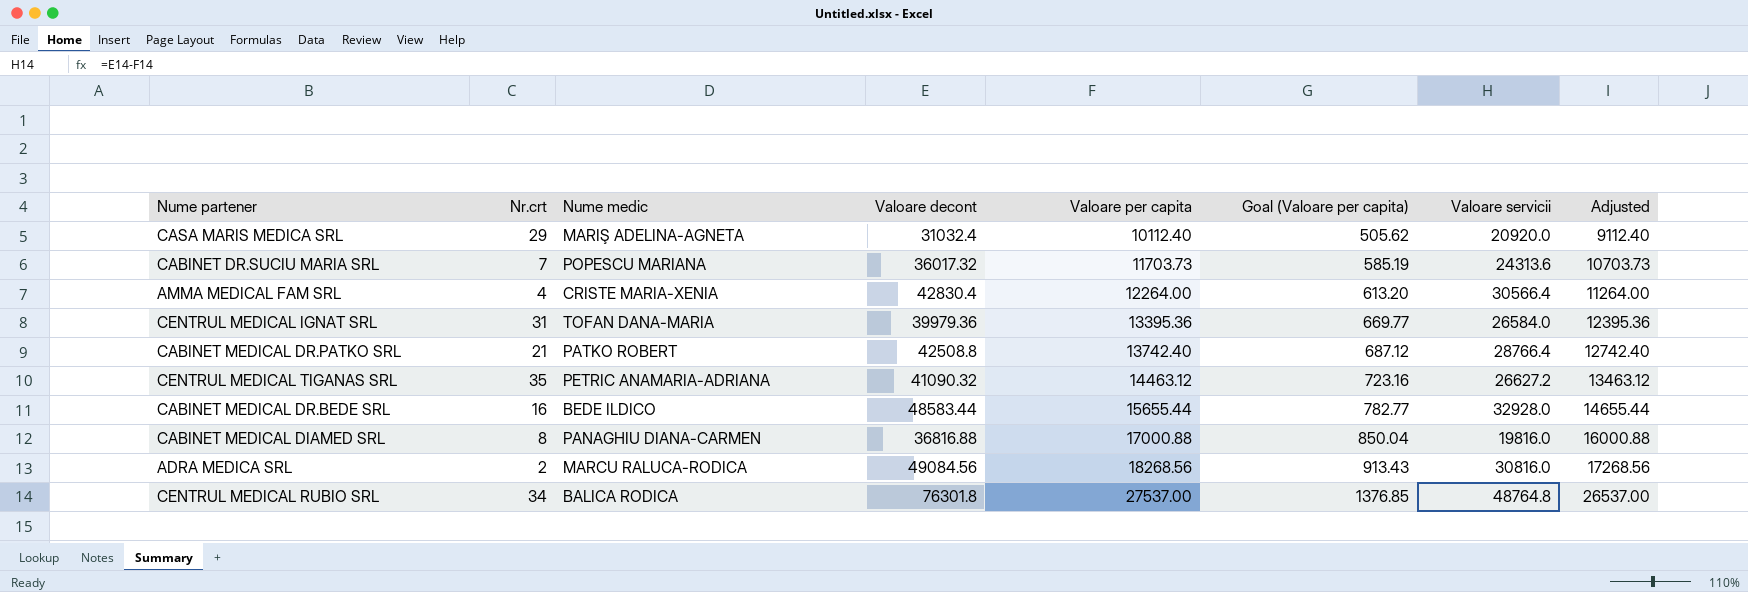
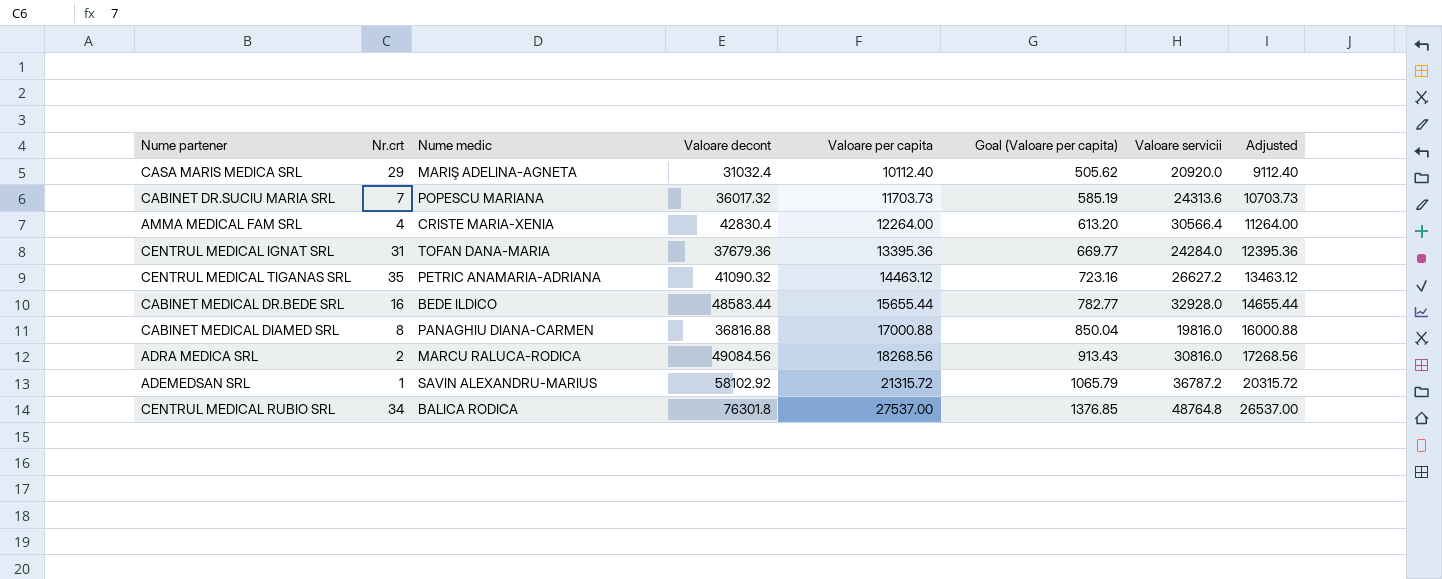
row CABINET MEDICAL DR.PATKO SRL: 21 | PATKO ROBERT | 42508.8 | 13742.40 | 687.12 | 28766.4 | 12742.40 -> none
CENTRUL MEDICAL IGNAT SRL | Valoare decont: 39979.36 -> 37679.36
CENTRUL MEDICAL IGNAT SRL | Valoare servicii: 26584.0 -> 24284.0
row ADEMEDSAN SRL: none -> 1 | SAVIN ALEXANDRU-MARIUS | 58102.92 | 21315.72 | 1065.79 | 36787.2 | 20315.72

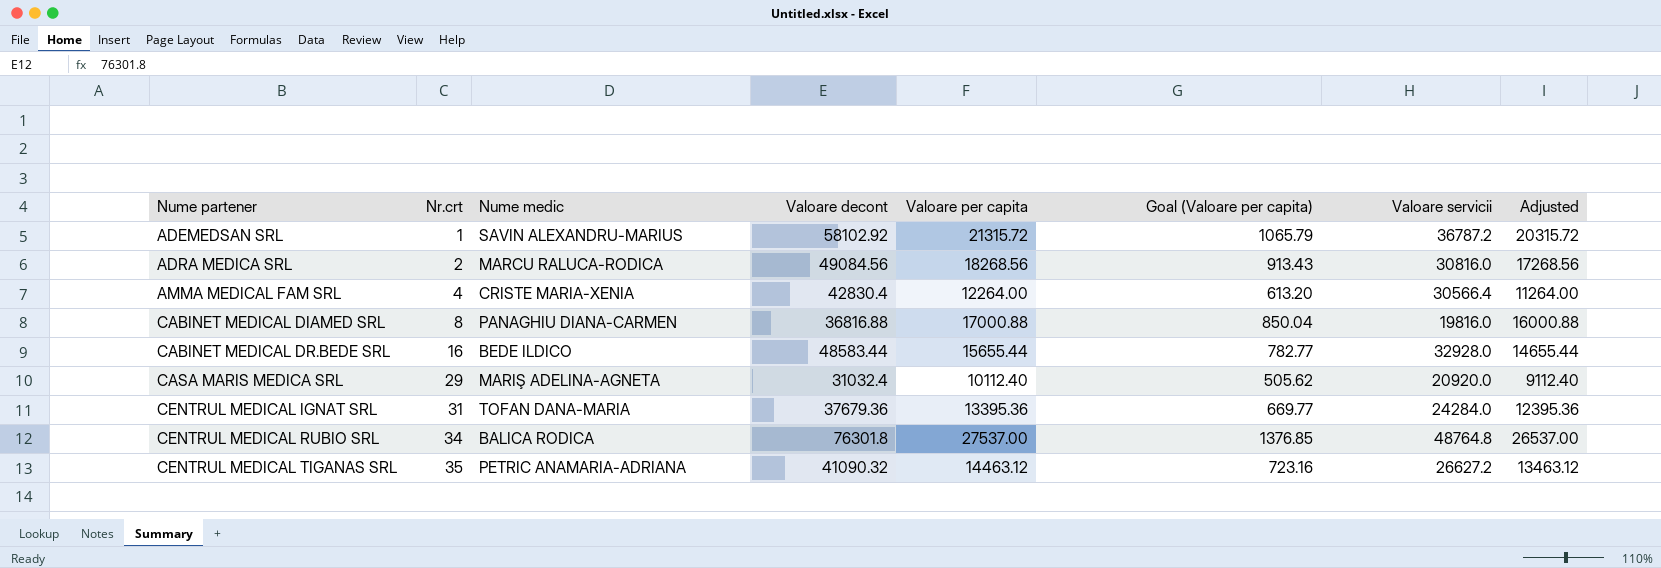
row order: Valoare per capita ascending -> Nume partener ascending
row CABINET DR.SUCIU MARIA SRL: 7 | POPESCU MARIANA | 36017.32 | 11703.73 | 585.19 | 24313.6 | 10703.73 -> none

